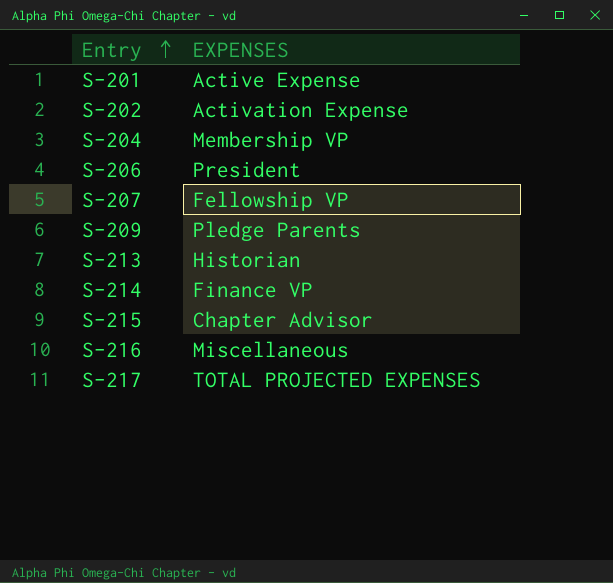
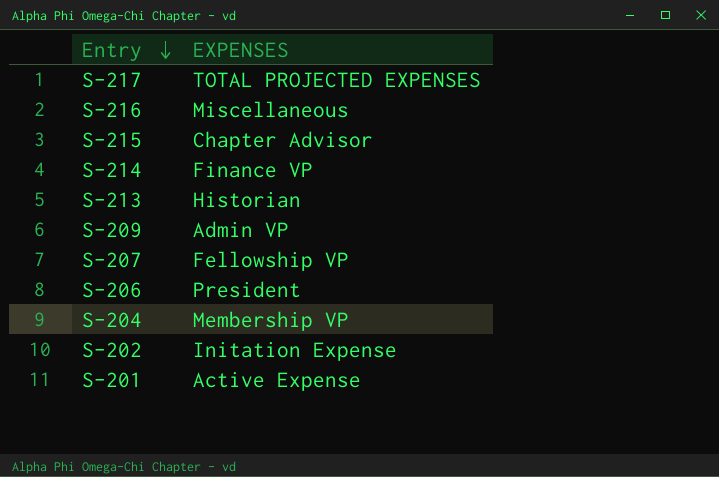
row order: Entry ascending -> Entry descending
S-209 | EXPENSES: Pledge Parents -> Admin VP
S-202 | EXPENSES: Activation Expense -> Initation Expense

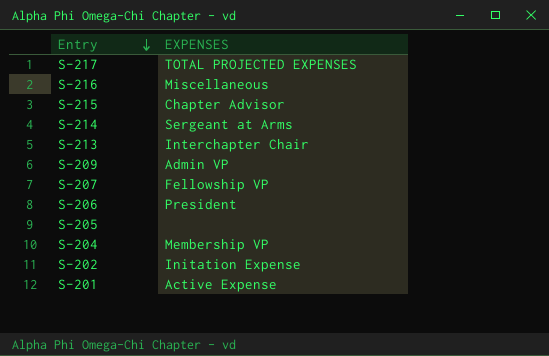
S-214 | EXPENSES: Finance VP -> Sergeant at Arms
S-213 | EXPENSES: Historian -> Interchapter Chair
row S-205: none -> none

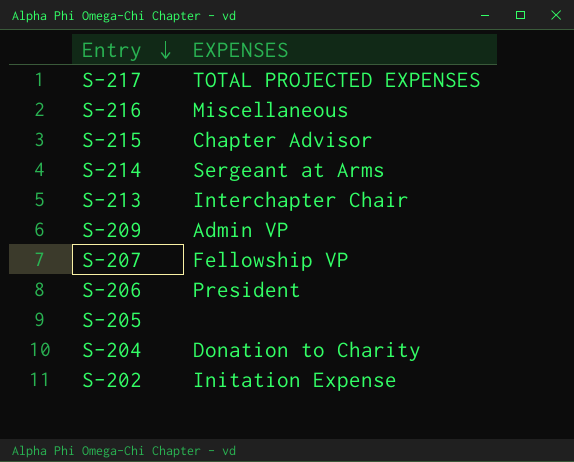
row S-201: Active Expense -> none
S-204 | EXPENSES: Membership VP -> Donation to Charity

